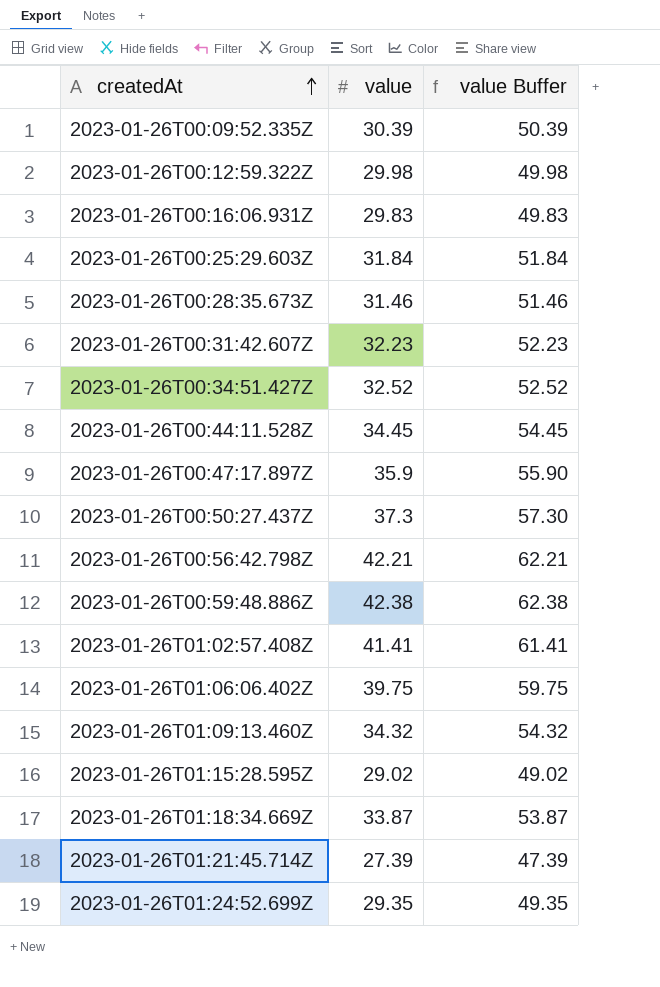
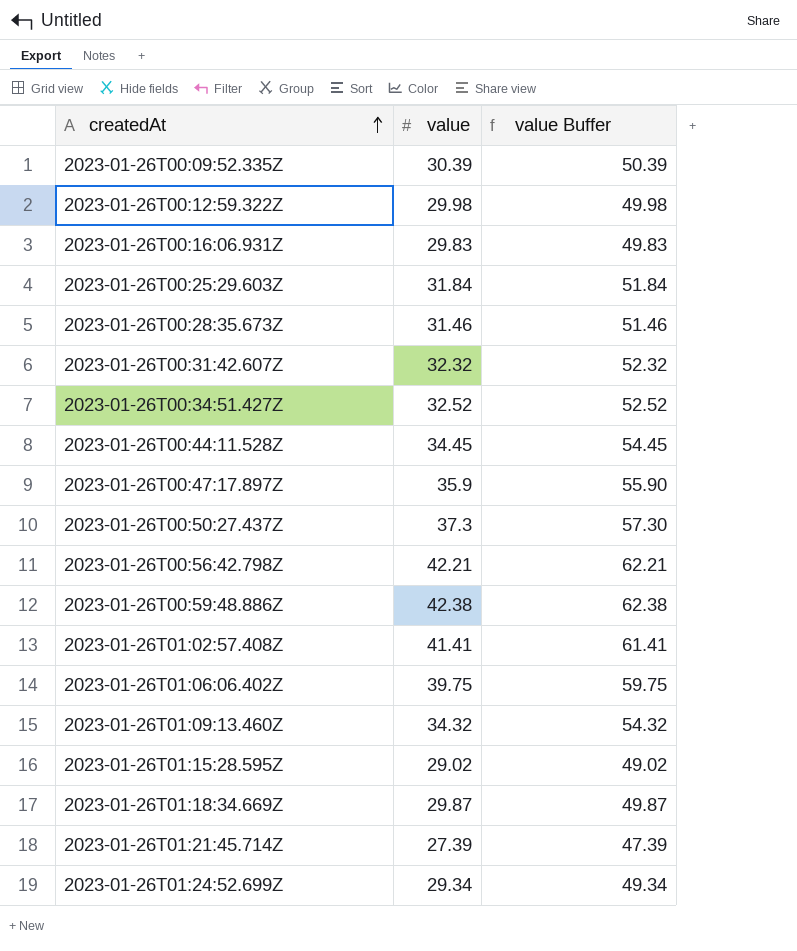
2023-01-26T00:31:42.607Z | value: 32.23 -> 32.32
2023-01-26T00:31:42.607Z | value Buffer: 52.23 -> 52.32
2023-01-26T01:18:34.669Z | value: 33.87 -> 29.87
2023-01-26T01:18:34.669Z | value Buffer: 53.87 -> 49.87
2023-01-26T01:24:52.699Z | value: 29.35 -> 29.34
2023-01-26T01:24:52.699Z | value Buffer: 49.35 -> 49.34

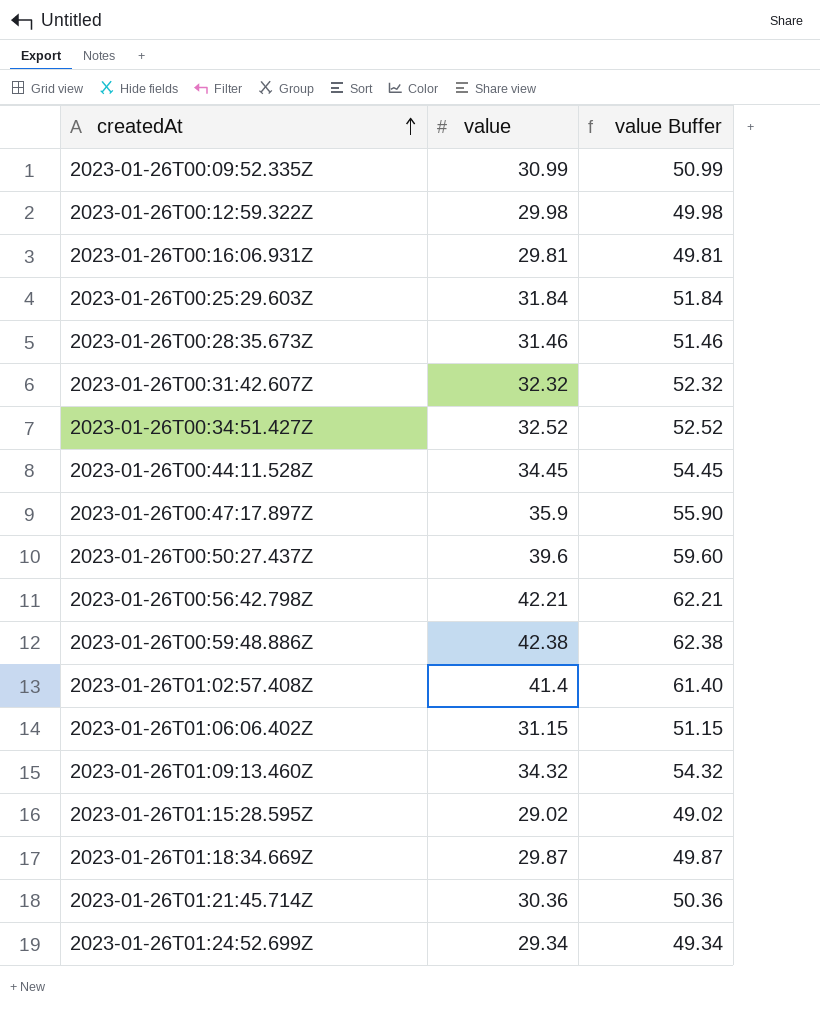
2023-01-26T00:09:52.335Z | value: 30.39 -> 30.99
2023-01-26T00:09:52.335Z | value Buffer: 50.39 -> 50.99
2023-01-26T00:16:06.931Z | value: 29.83 -> 29.81
2023-01-26T00:16:06.931Z | value Buffer: 49.83 -> 49.81
2023-01-26T00:50:27.437Z | value: 37.3 -> 39.6
2023-01-26T00:50:27.437Z | value Buffer: 57.30 -> 59.60
2023-01-26T01:02:57.408Z | value: 41.41 -> 41.4
2023-01-26T01:02:57.408Z | value Buffer: 61.41 -> 61.40
2023-01-26T01:06:06.402Z | value: 39.75 -> 31.15
2023-01-26T01:06:06.402Z | value Buffer: 59.75 -> 51.15
2023-01-26T01:21:45.714Z | value: 27.39 -> 30.36
2023-01-26T01:21:45.714Z | value Buffer: 47.39 -> 50.36

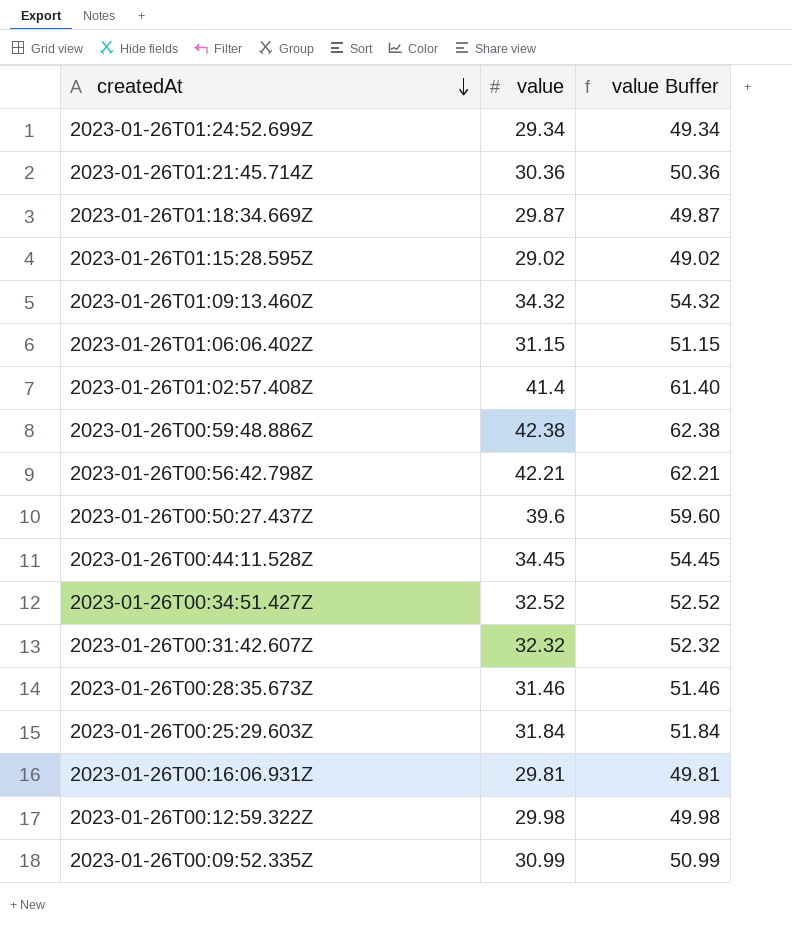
row order: createdAt ascending -> createdAt descending
row 2023-01-26T00:47:17.897Z: 35.9 | 55.90 -> none

